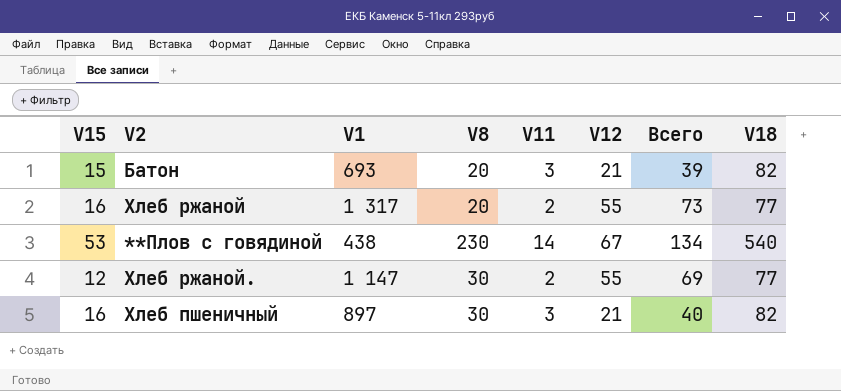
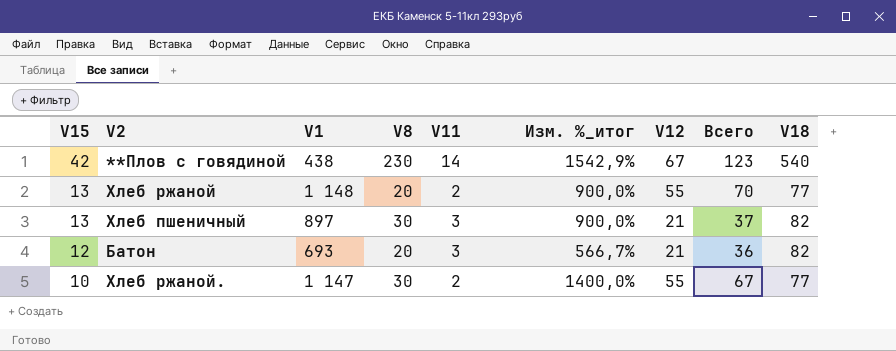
row order: none -> V15 descending
column Изм. %_итог | formula: none -> ([V8] - [V11]) / [V11]
**Плов с говядиной | V15: 53 -> 42
**Плов с говядиной | Всего: 134 -> 123
Хлеб ржаной | V15: 16 -> 13
Хлеб ржаной | V1: 1 317 -> 1 148
Хлеб ржаной | Всего: 73 -> 70
Хлеб пшеничный | V15: 16 -> 13
Хлеб пшеничный | Всего: 40 -> 37
Батон | V15: 15 -> 12
Батон | Всего: 39 -> 36
Хлеб ржаной. | V15: 12 -> 10
Хлеб ржаной. | Всего: 69 -> 67

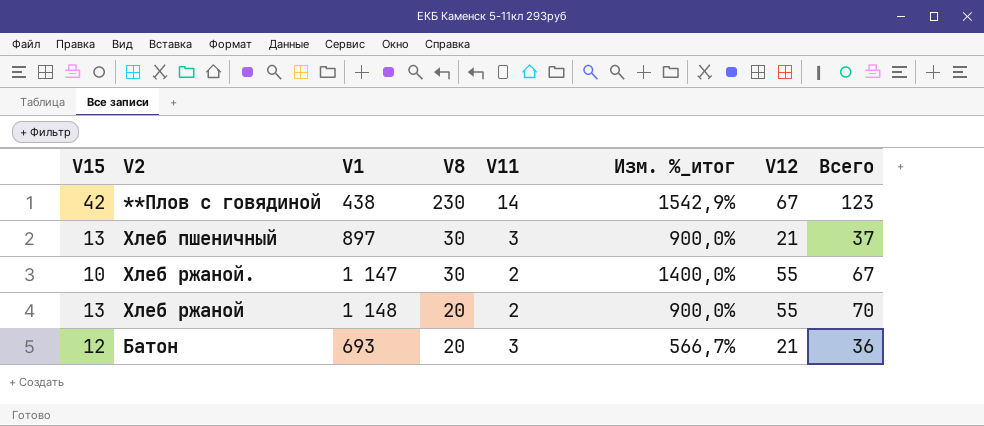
row order: V15 descending -> V8 descending
column V18 | position: 9 -> none

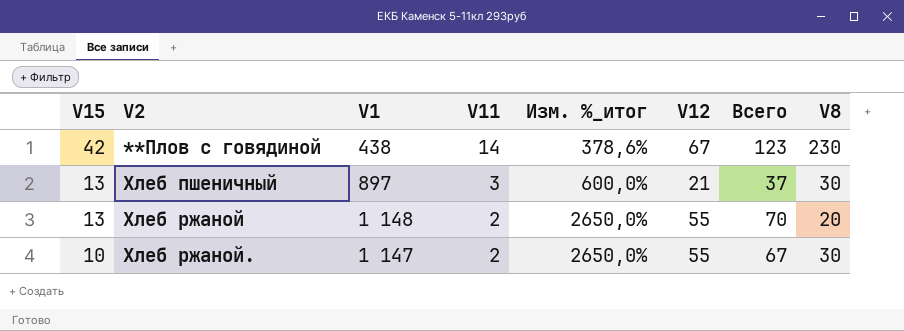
row order: V8 descending -> V15 descending
column Изм. %_итог | formula: ([V8] - [V11]) / [V11] -> ([V12] - [V11]) / [V11]
column V8 | position: 4 -> 8
row Батон: 12 | 693 | 20 | 3 | 566,7% | 21 | 36 -> none

